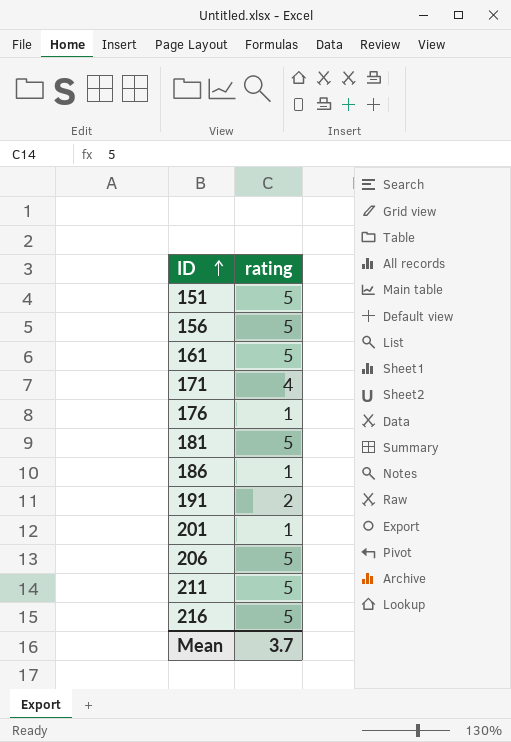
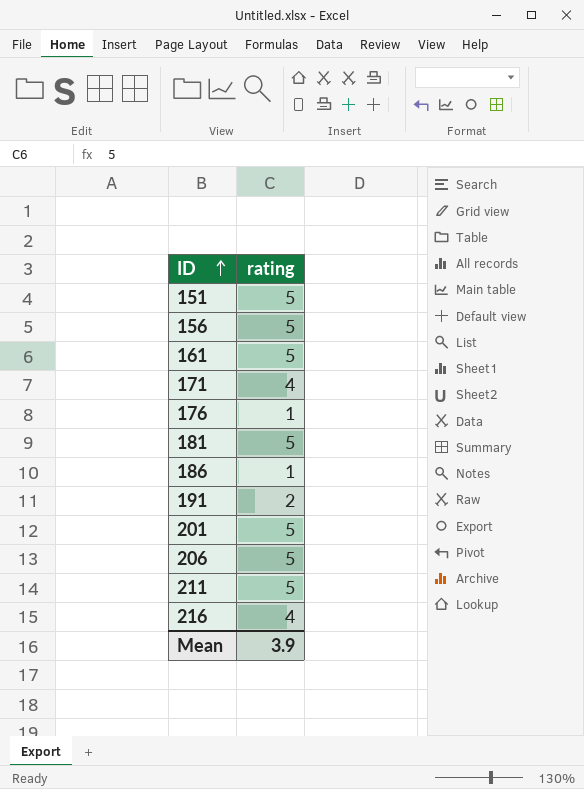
201 | rating: 1 -> 5
216 | rating: 5 -> 4
Mean | rating: 3.7 -> 3.9

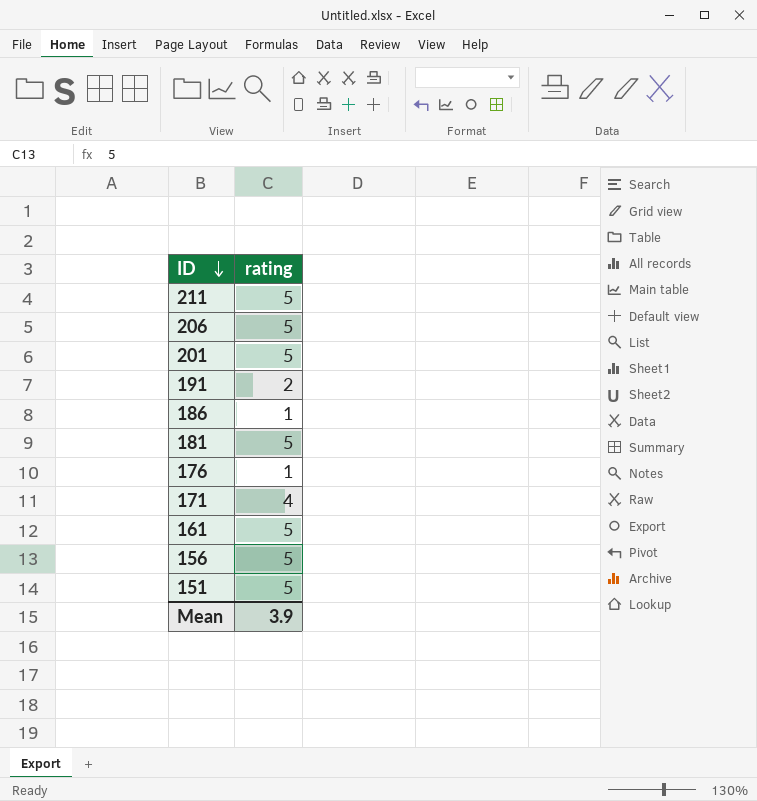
row order: ID ascending -> ID descending
row 216: 4 -> none

